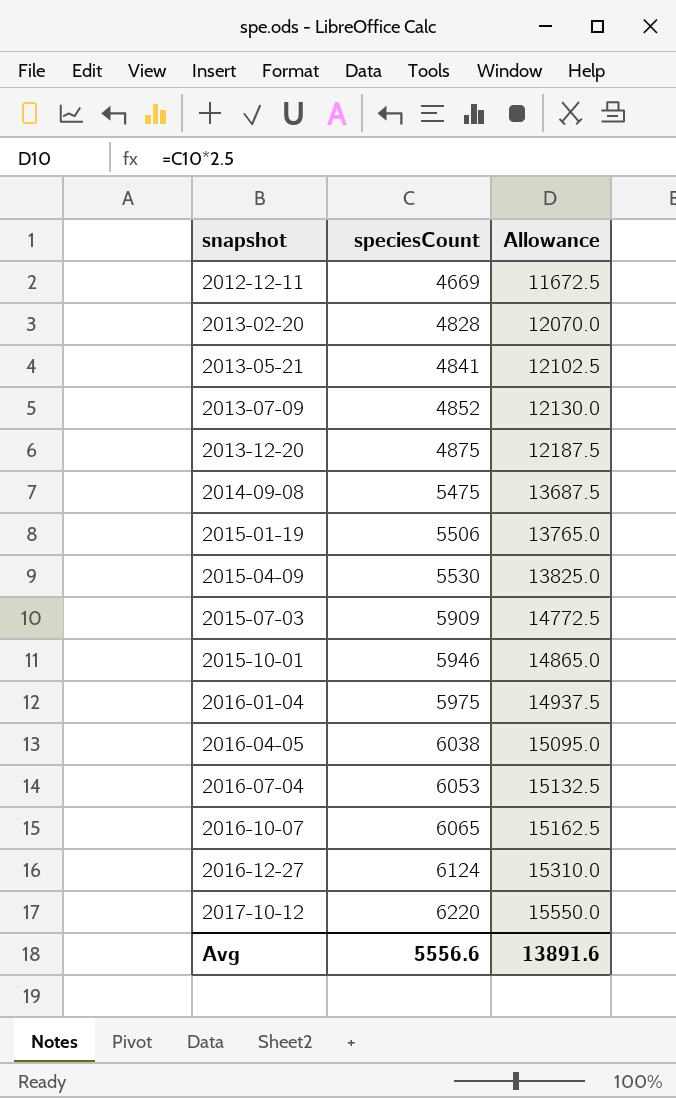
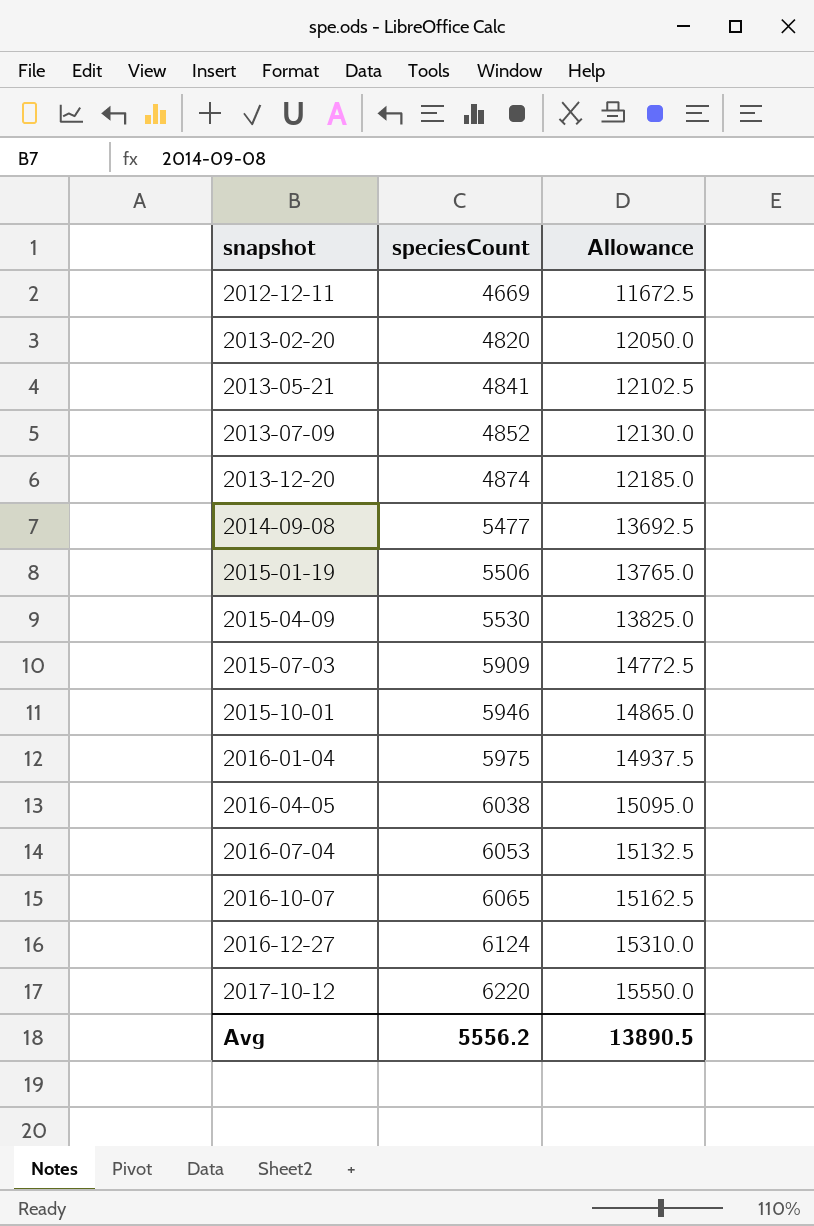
2013-02-20 | speciesCount: 4828 -> 4820
2013-02-20 | Allowance: 12070.0 -> 12050.0
2013-12-20 | speciesCount: 4875 -> 4874
2013-12-20 | Allowance: 12187.5 -> 12185.0
2014-09-08 | speciesCount: 5475 -> 5477
2014-09-08 | Allowance: 13687.5 -> 13692.5
Avg | speciesCount: 5556.6 -> 5556.2
Avg | Allowance: 13891.6 -> 13890.5

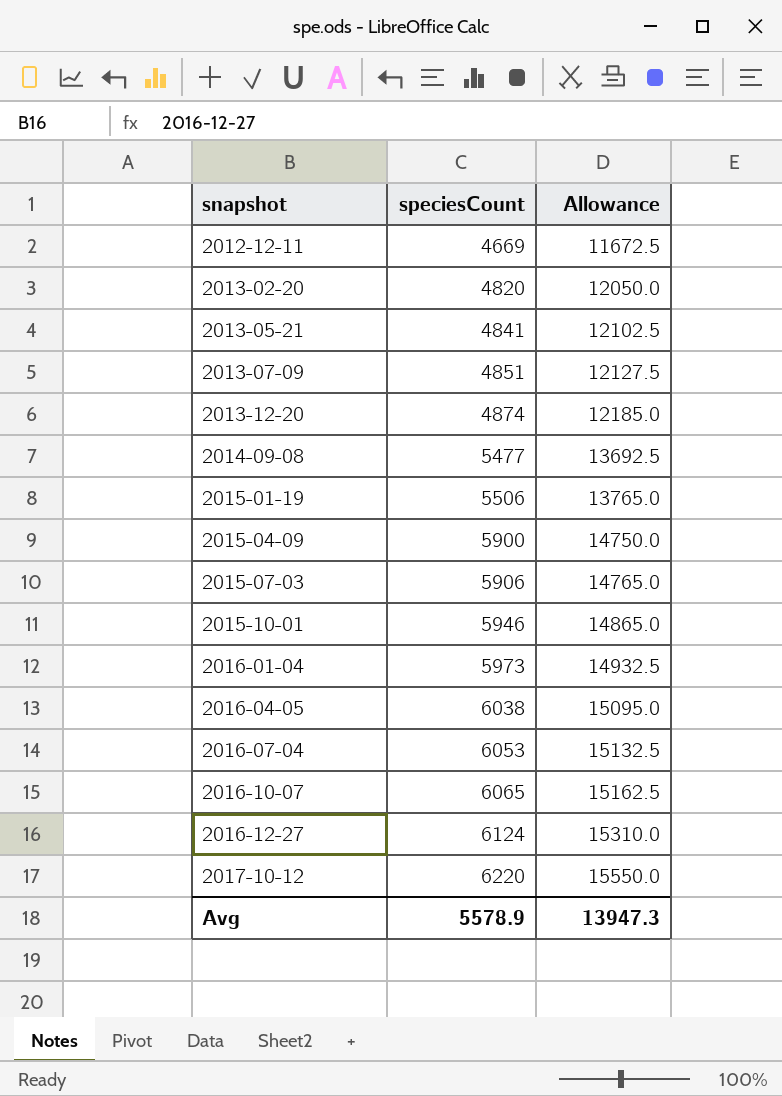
2013-07-09 | speciesCount: 4852 -> 4851
2013-07-09 | Allowance: 12130.0 -> 12127.5
2015-04-09 | speciesCount: 5530 -> 5900
2015-04-09 | Allowance: 13825.0 -> 14750.0
2015-07-03 | speciesCount: 5909 -> 5906
2015-07-03 | Allowance: 14772.5 -> 14765.0
2016-01-04 | speciesCount: 5975 -> 5973
2016-01-04 | Allowance: 14937.5 -> 14932.5
Avg | speciesCount: 5556.2 -> 5578.9
Avg | Allowance: 13890.5 -> 13947.3

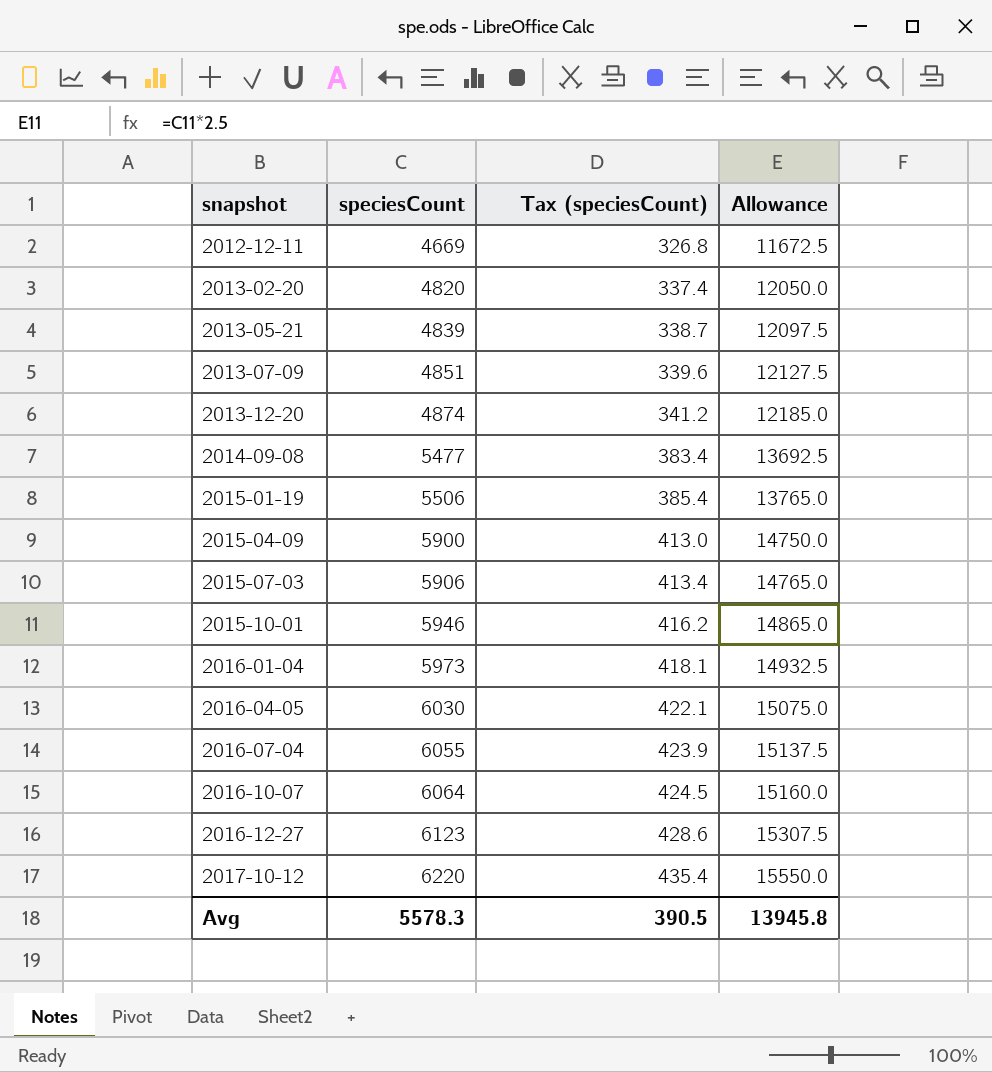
column Tax (speciesCount) | formula: none -> [speciesCount] * 0.07
2013-05-21 | speciesCount: 4841 -> 4839
2013-05-21 | Allowance: 12102.5 -> 12097.5
2016-04-05 | speciesCount: 6038 -> 6030
2016-04-05 | Allowance: 15095.0 -> 15075.0
2016-07-04 | speciesCount: 6053 -> 6055
2016-07-04 | Allowance: 15132.5 -> 15137.5
2016-10-07 | speciesCount: 6065 -> 6064
2016-10-07 | Allowance: 15162.5 -> 15160.0
2016-12-27 | speciesCount: 6124 -> 6123
2016-12-27 | Allowance: 15310.0 -> 15307.5
Avg | speciesCount: 5578.9 -> 5578.3
Avg | Allowance: 13947.3 -> 13945.8

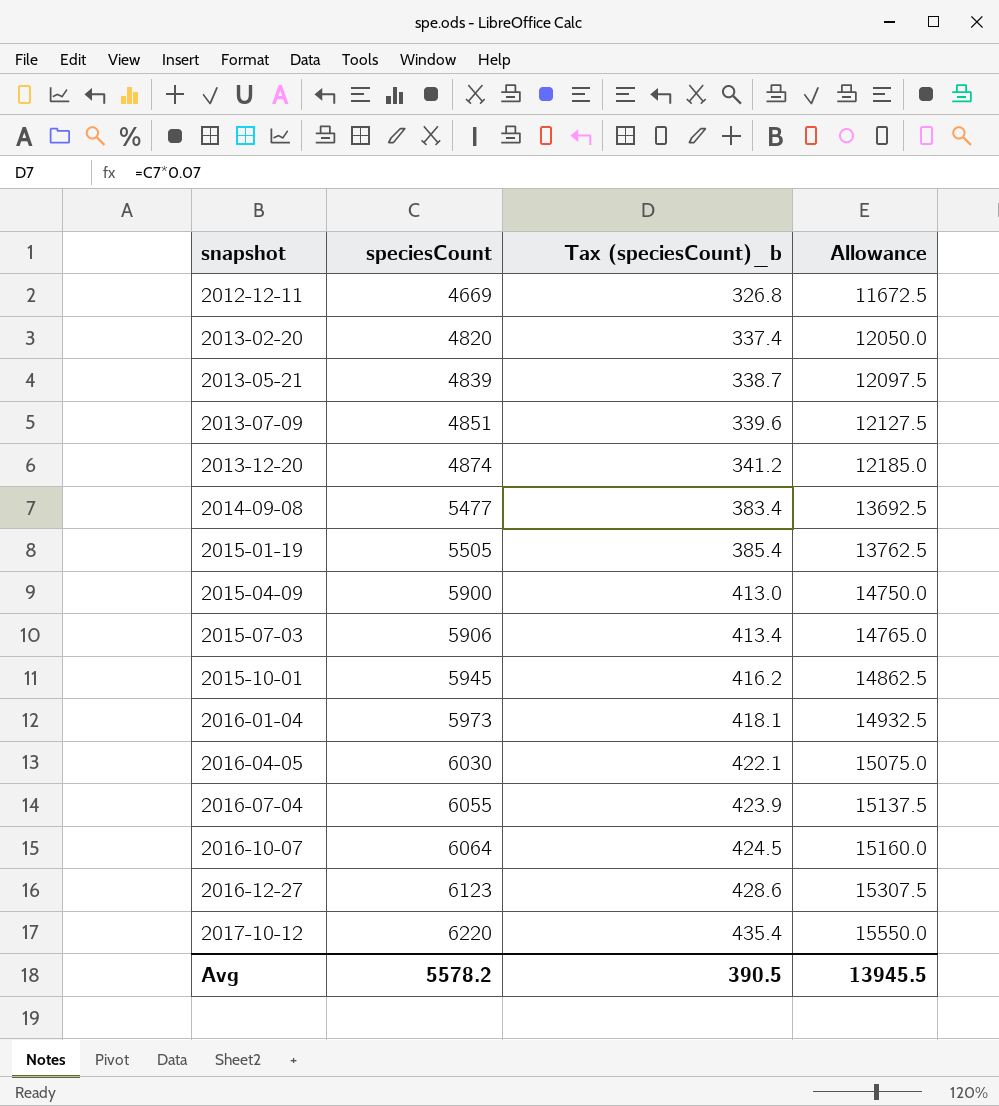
column name: Tax (speciesCount) -> Tax (speciesCount)_b
2015-01-19 | speciesCount: 5506 -> 5505
2015-01-19 | Allowance: 13765.0 -> 13762.5
2015-10-01 | speciesCount: 5946 -> 5945
2015-10-01 | Allowance: 14865.0 -> 14862.5
Avg | speciesCount: 5578.3 -> 5578.2
Avg | Allowance: 13945.8 -> 13945.5

